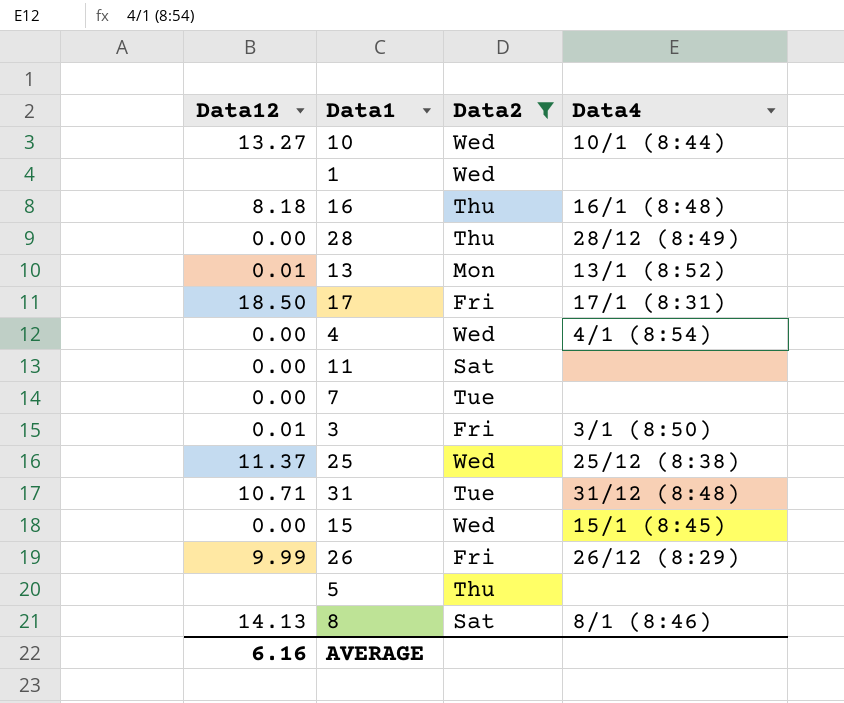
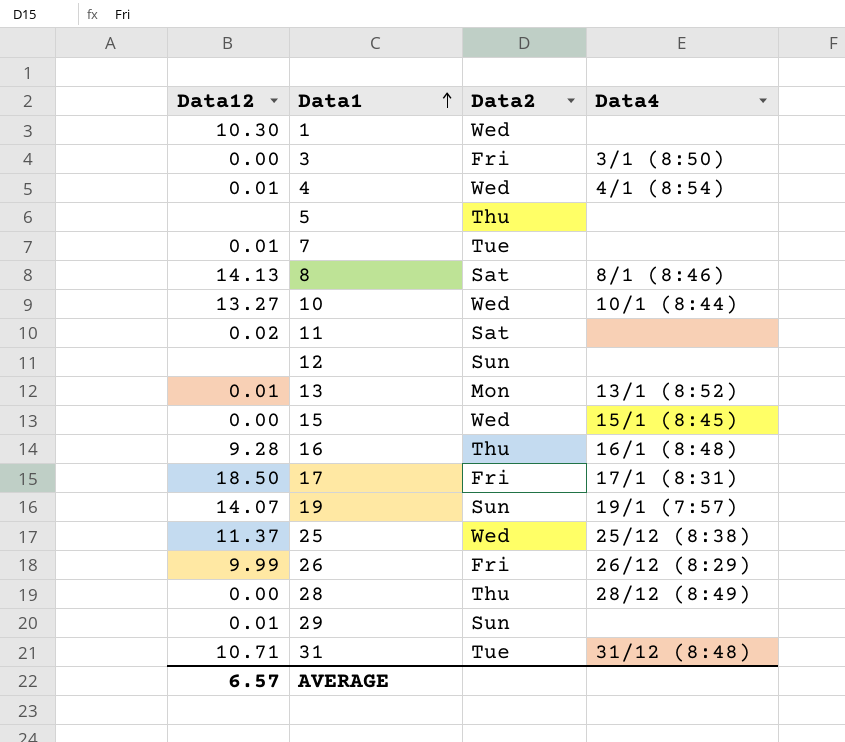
filter: Data2 != Sun -> none
row order: none -> Data1 ascending
1 | Data12: none -> 10.30
3 | Data12: 0.01 -> 0.00
4 | Data12: 0.00 -> 0.01
7 | Data12: 0.00 -> 0.01
11 | Data12: 0.00 -> 0.02
16 | Data12: 8.18 -> 9.28
AVERAGE | Data12: 6.16 -> 6.57

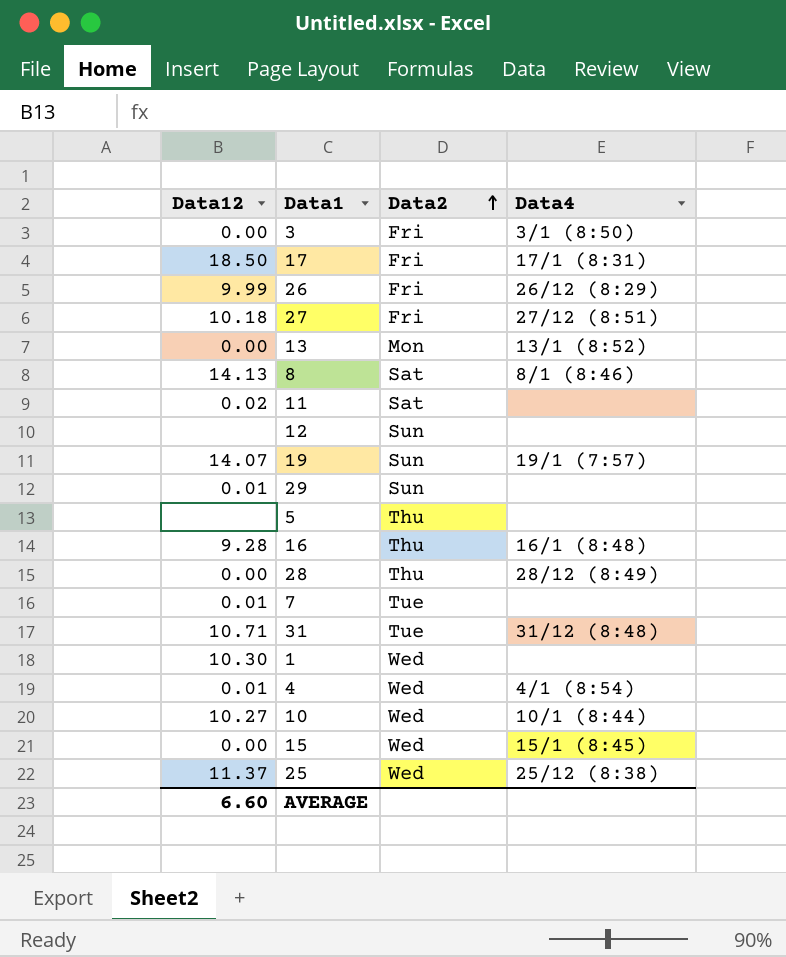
row order: Data1 ascending -> Data2 ascending
row 27: none -> 10.18 | Fri | 27/12 (8:51)
13 | Data12: 0.01 -> 0.00
10 | Data12: 13.27 -> 10.27
AVERAGE | Data12: 6.57 -> 6.60

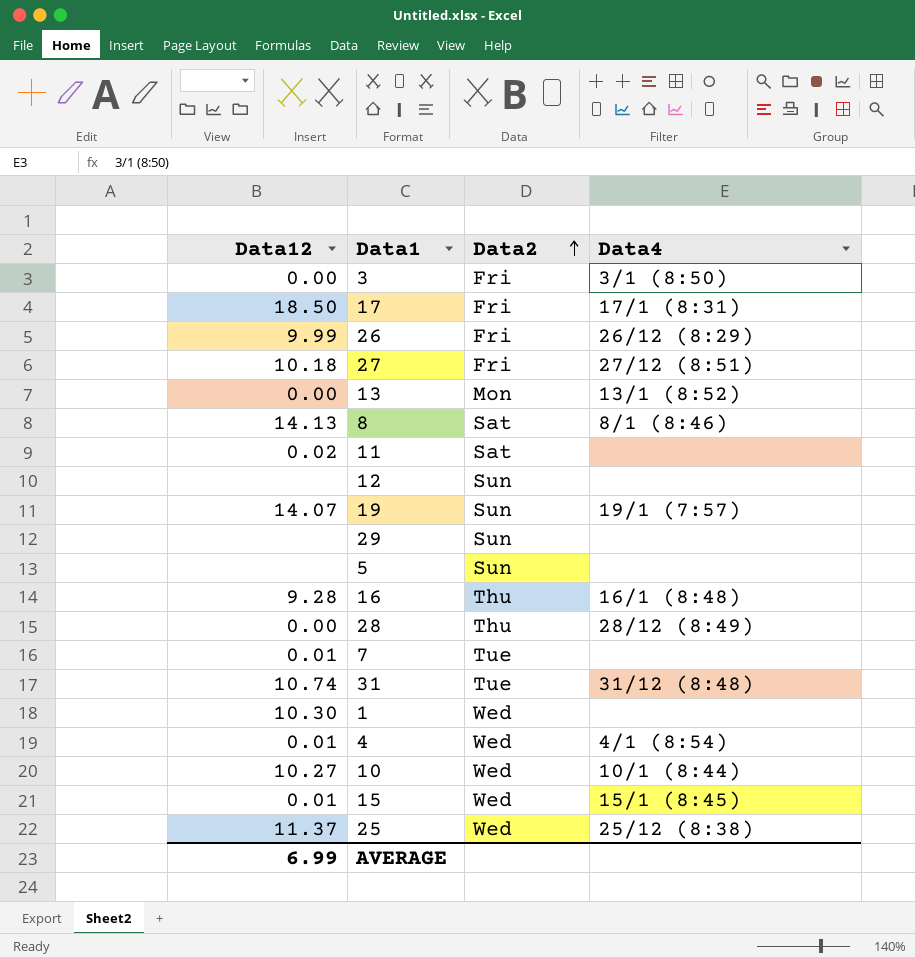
29 | Data12: 0.01 -> none
5 | Data2: Thu -> Sun
31 | Data12: 10.71 -> 10.74
15 | Data12: 0.00 -> 0.01
AVERAGE | Data12: 6.60 -> 6.99

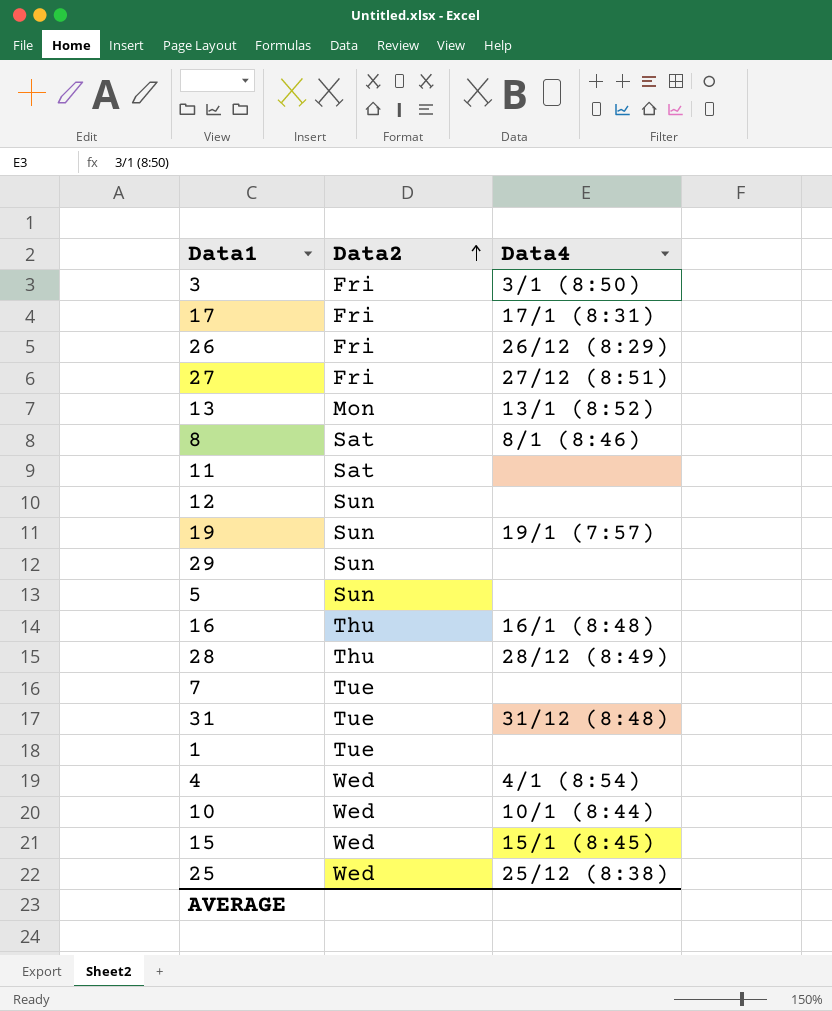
column Data12 | position: 1 -> none
1 | Data2: Wed -> Tue

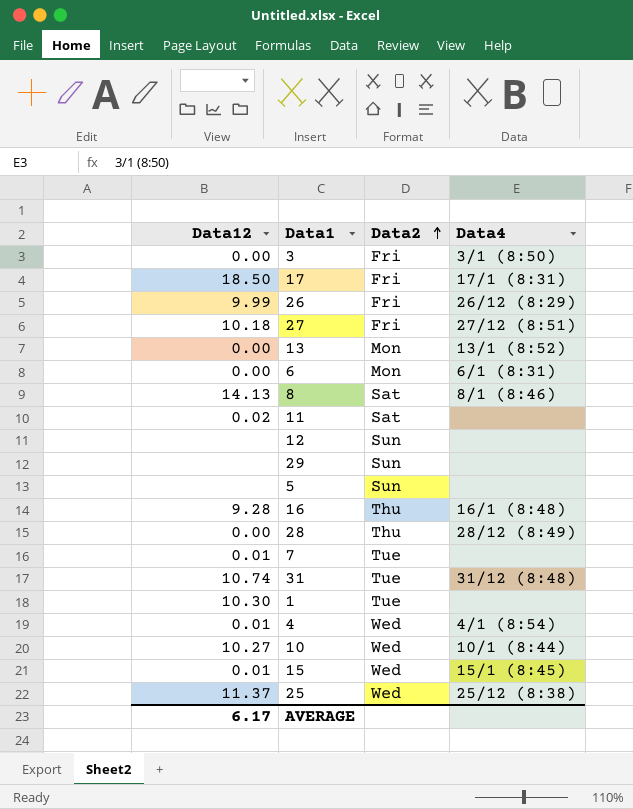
column Data12 | position: none -> 1
row 19: Sun | 19/1 (7:57) -> none
row 6: none -> 0.00 | Mon | 6/1 (8:31)

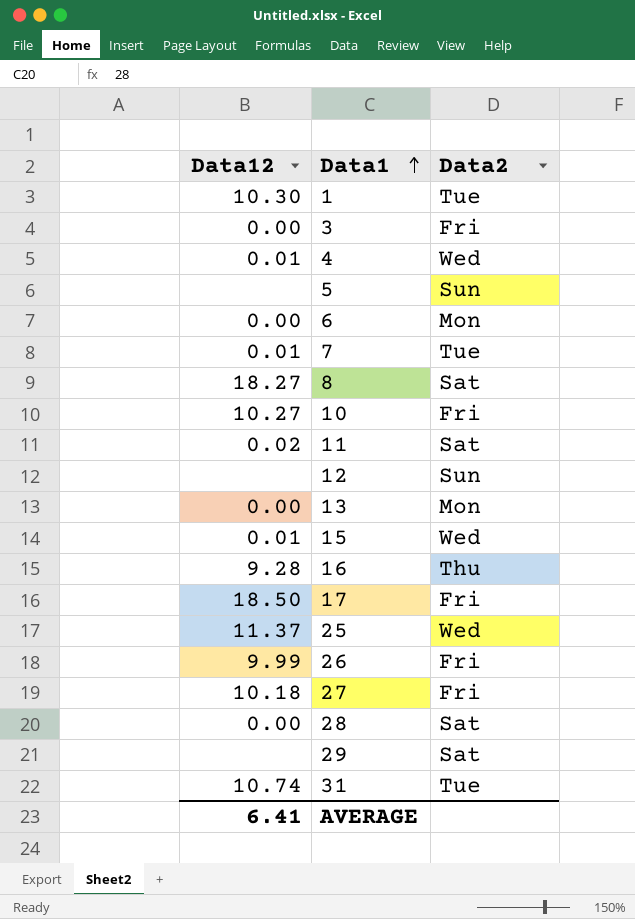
row order: Data2 ascending -> Data1 ascending
column Data4 | position: 4 -> none
8 | Data12: 14.13 -> 18.27
10 | Data2: Wed -> Fri
28 | Data2: Thu -> Sat
29 | Data2: Sun -> Sat
AVERAGE | Data12: 6.17 -> 6.41

